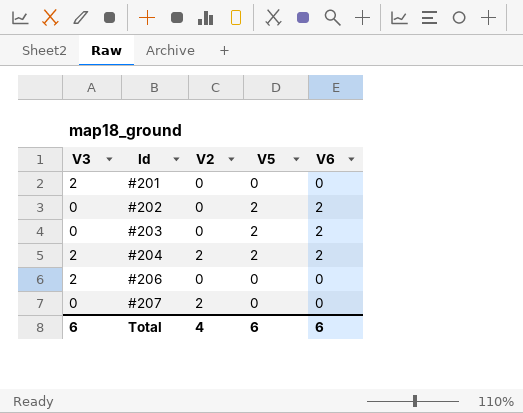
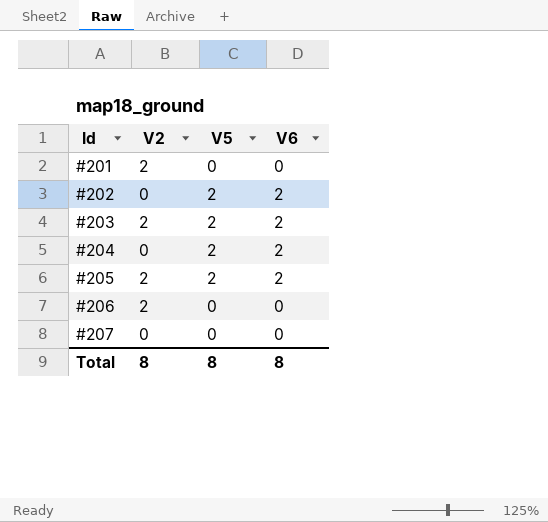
column V3 | position: 1 -> none
#201 | V2: 0 -> 2
#203 | V2: 0 -> 2
#204 | V2: 2 -> 0
row #205: none -> 2 | 2 | 2
#206 | V2: 0 -> 2
#207 | V2: 2 -> 0
Total | V2: 4 -> 8
Total | V5: 6 -> 8
Total | V6: 6 -> 8

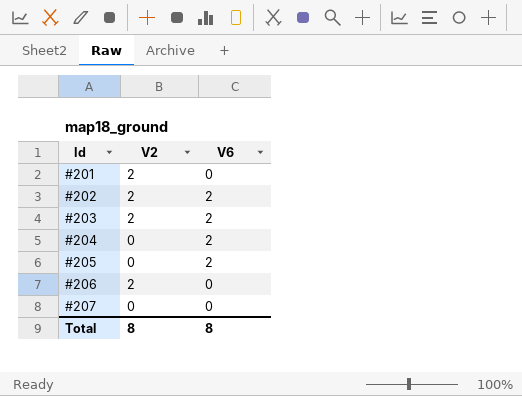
column V5 | position: 3 -> none
#202 | V2: 0 -> 2
#205 | V2: 2 -> 0

